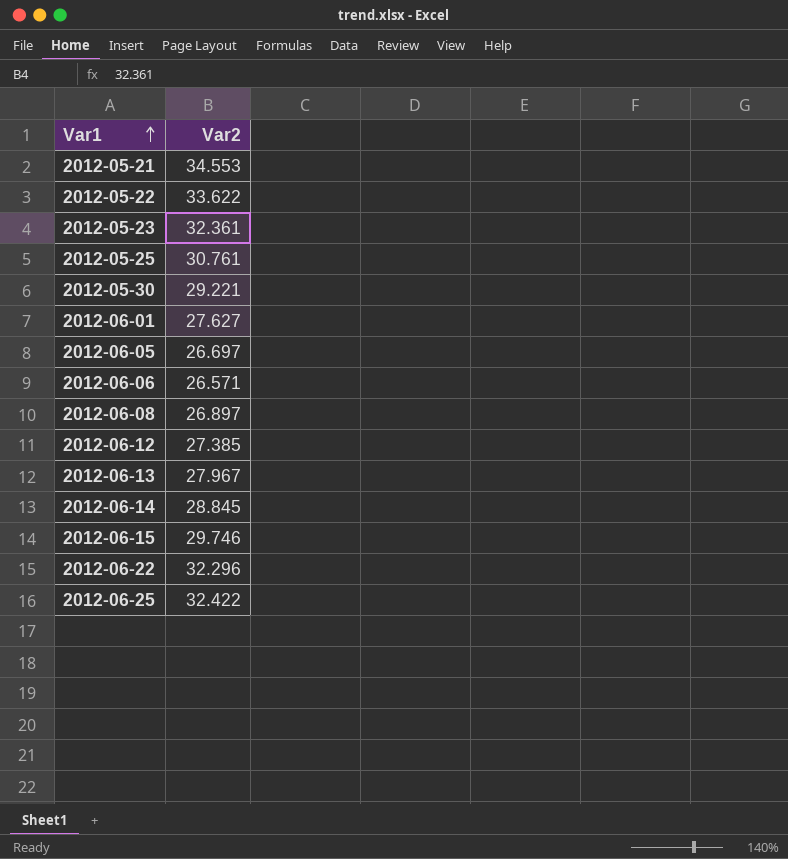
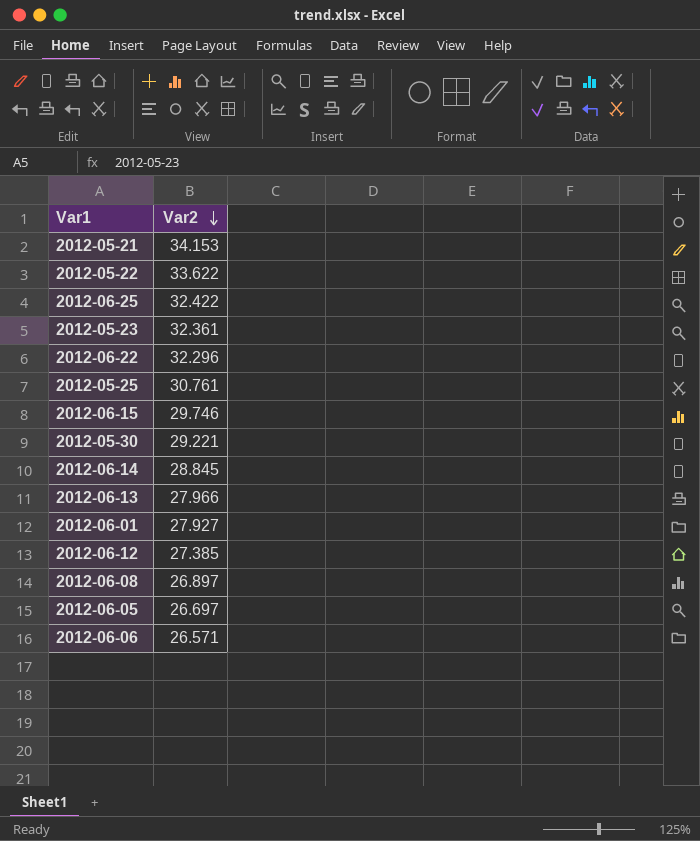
row order: Var1 ascending -> Var2 descending
2012-05-21 | Var2: 34.553 -> 34.153
2012-06-13 | Var2: 27.967 -> 27.966
2012-06-01 | Var2: 27.627 -> 27.927

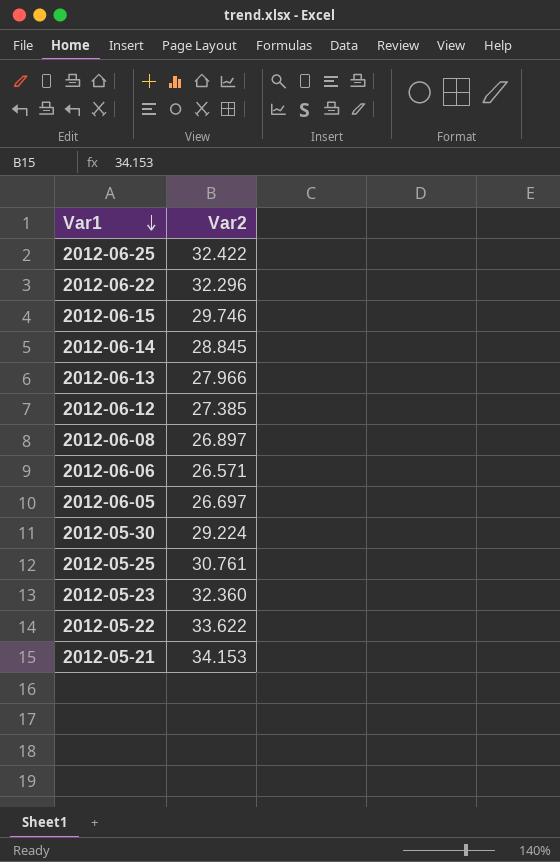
row order: Var2 descending -> Var1 descending
row 2012-06-01: 27.927 -> none
2012-05-30 | Var2: 29.221 -> 29.224
2012-05-23 | Var2: 32.361 -> 32.360

